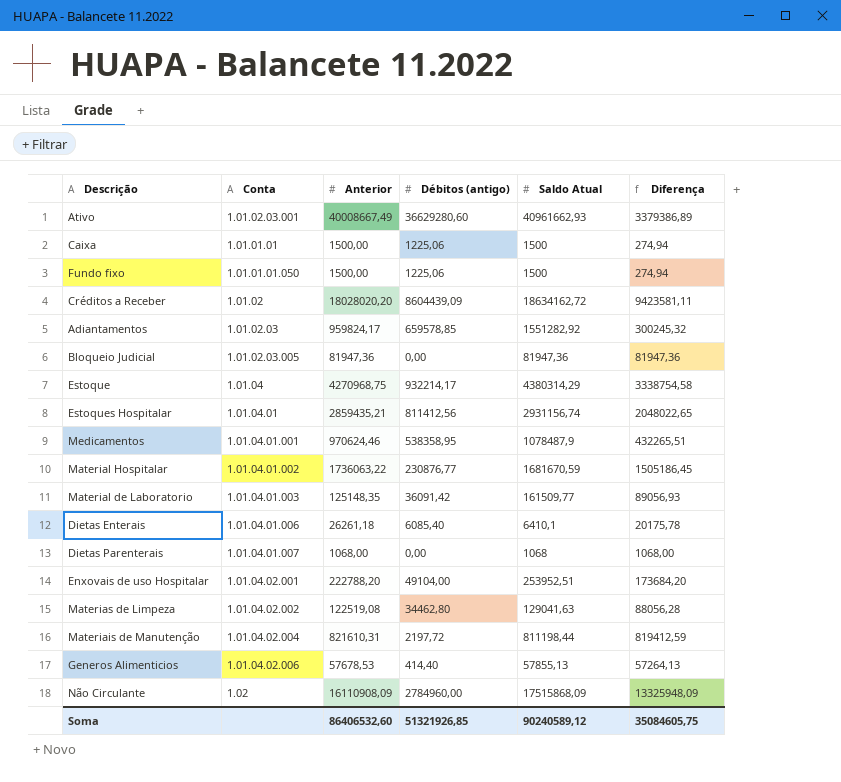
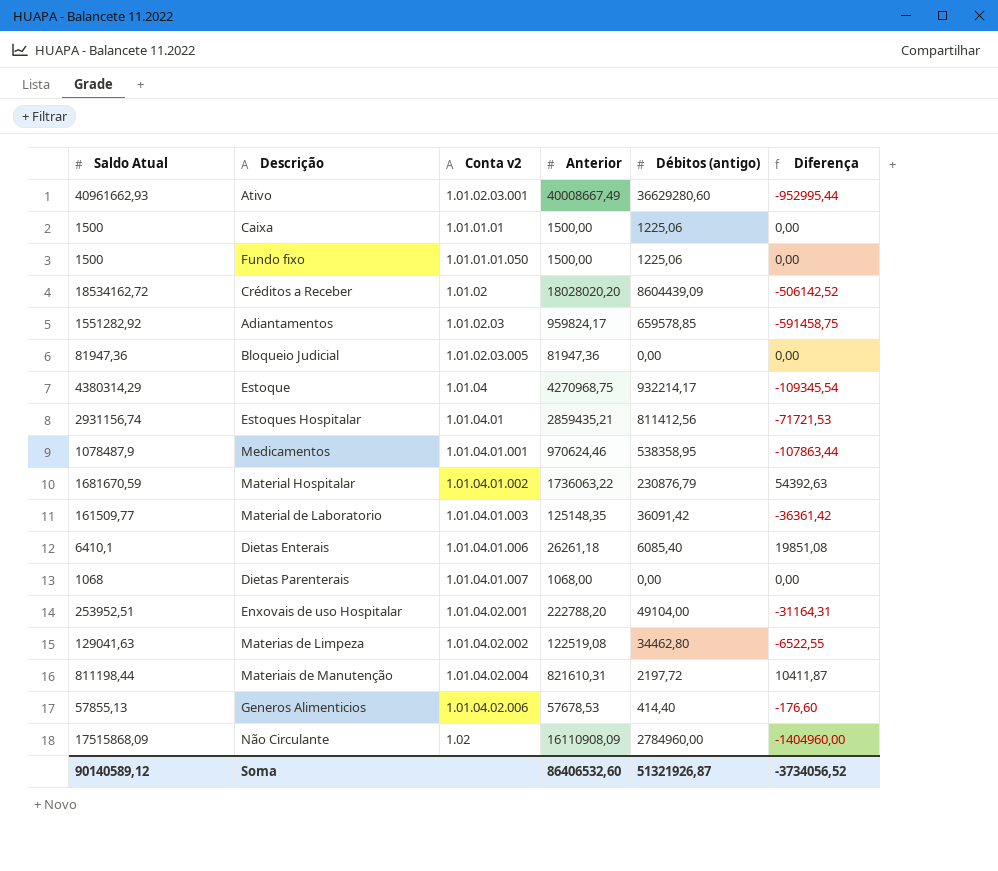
column Saldo Atual | position: 5 -> 1
column name: Conta -> Conta v2
column Diferença | formula: [Anterior] - [Débitos (antigo)] -> [Anterior] - [Saldo Atual]
Créditos a Receber | Saldo Atual: 18634162,72 -> 18534162,72
Material Hospitalar | Débitos (antigo): 230876,77 -> 230876,79
Soma | Saldo Atual: 90240589,12 -> 90140589,12
Soma | Débitos (antigo): 51321926,85 -> 51321926,87
Soma | Diferença: 35084605,75 -> -3734056,52

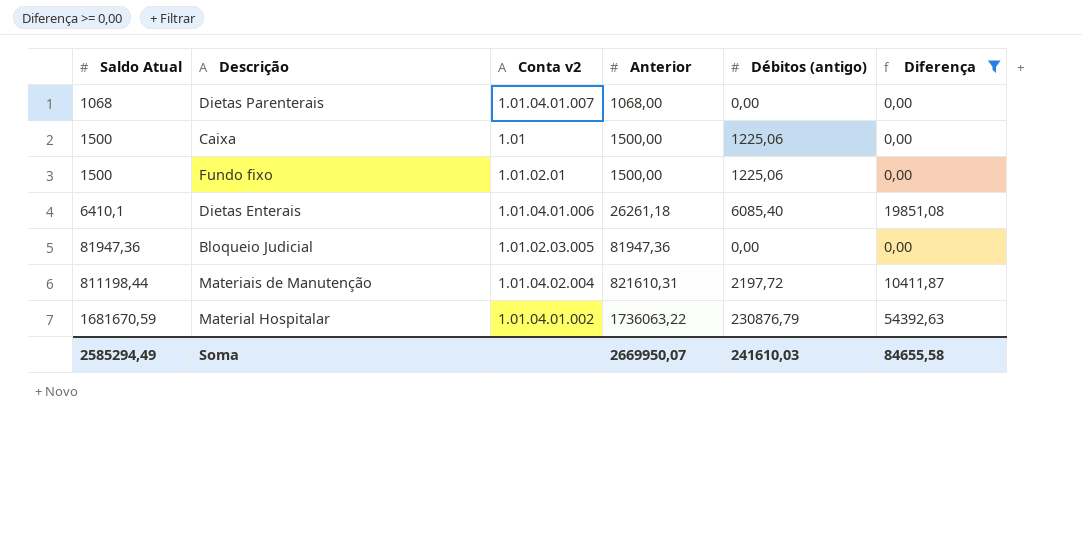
filter: none -> Diferença >= 0,00
row order: none -> Saldo Atual ascending
Caixa | Conta v2: 1.01.01.01 -> 1.01
Fundo fixo | Conta v2: 1.01.01.01.050 -> 1.01.02.01
Soma | Saldo Atual: 90140589,12 -> 2585294,49
Soma | Anterior: 86406532,60 -> 2669950,07
Soma | Débitos (antigo): 51321926,87 -> 241610,03
Soma | Diferença: -3734056,52 -> 84655,58

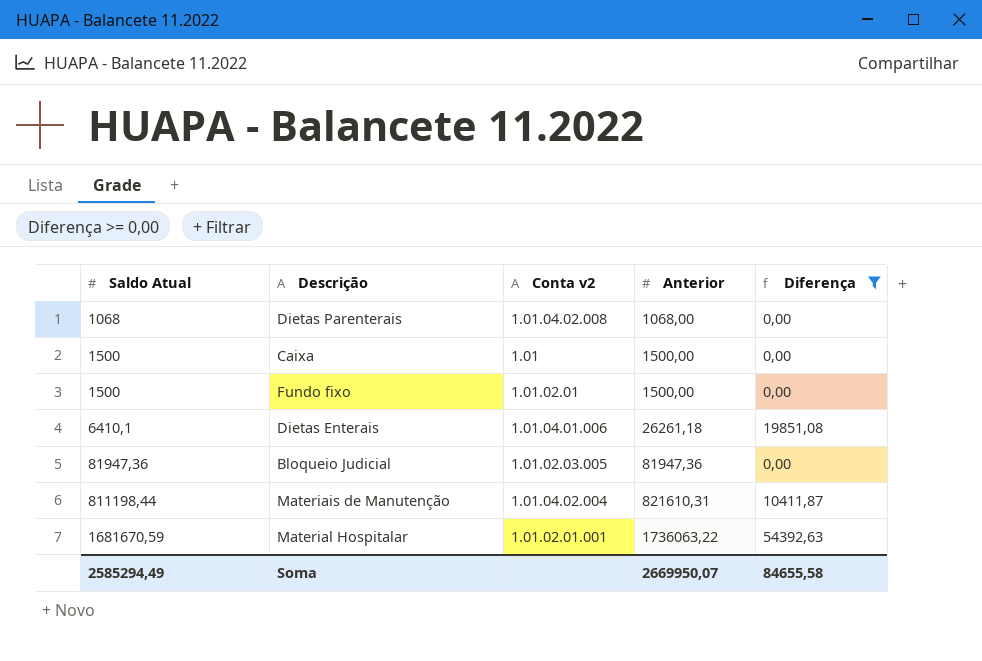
column Débitos (antigo) | position: 5 -> none
Dietas Parenterais | Conta v2: 1.01.04.01.007 -> 1.01.04.02.008
Material Hospitalar | Conta v2: 1.01.04.01.002 -> 1.01.02.01.001

